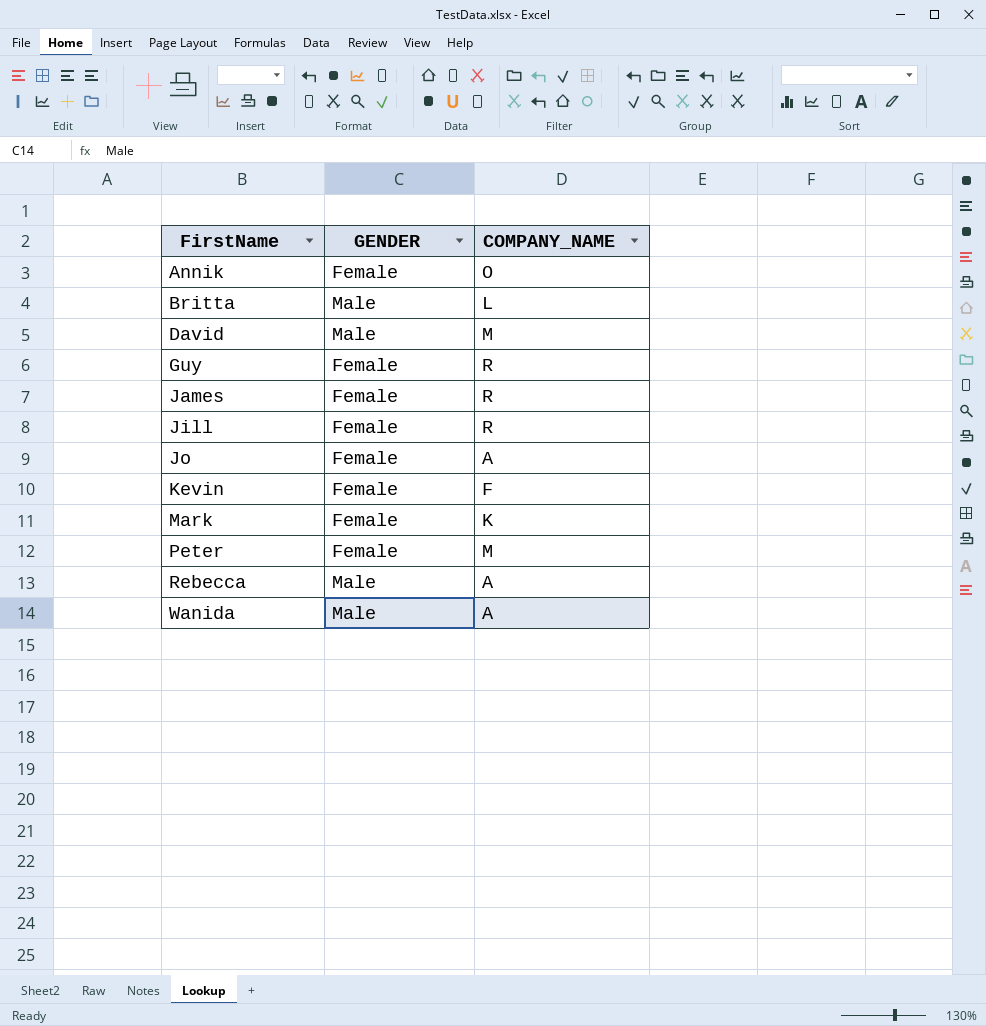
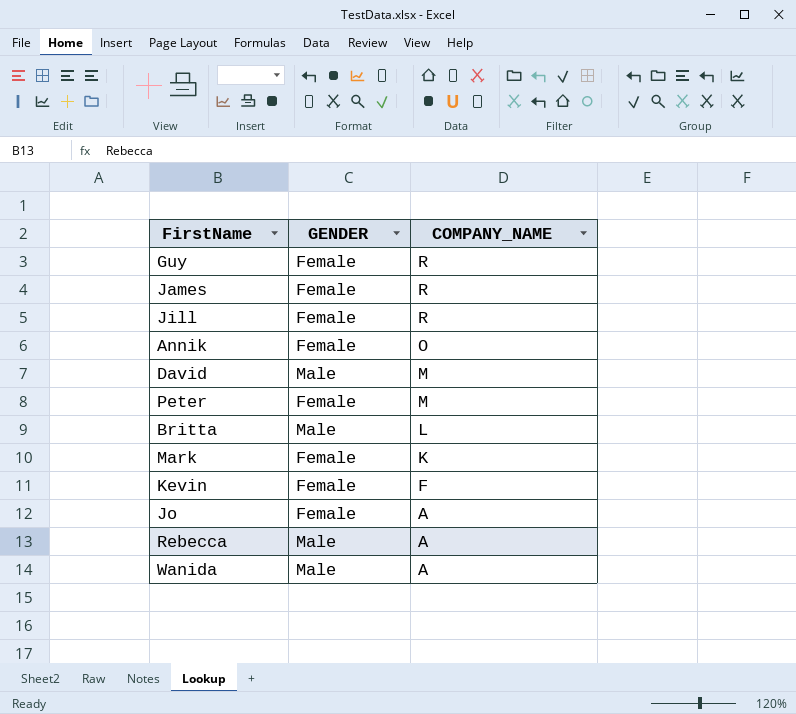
row order: FirstName ascending -> COMPANY_NAME descending

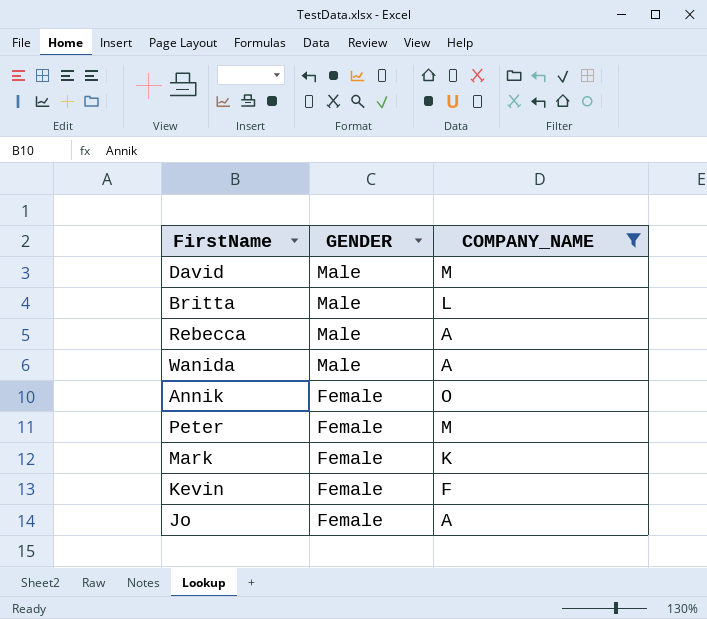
filter: none -> COMPANY_NAME != R
row order: COMPANY_NAME descending -> GENDER descending

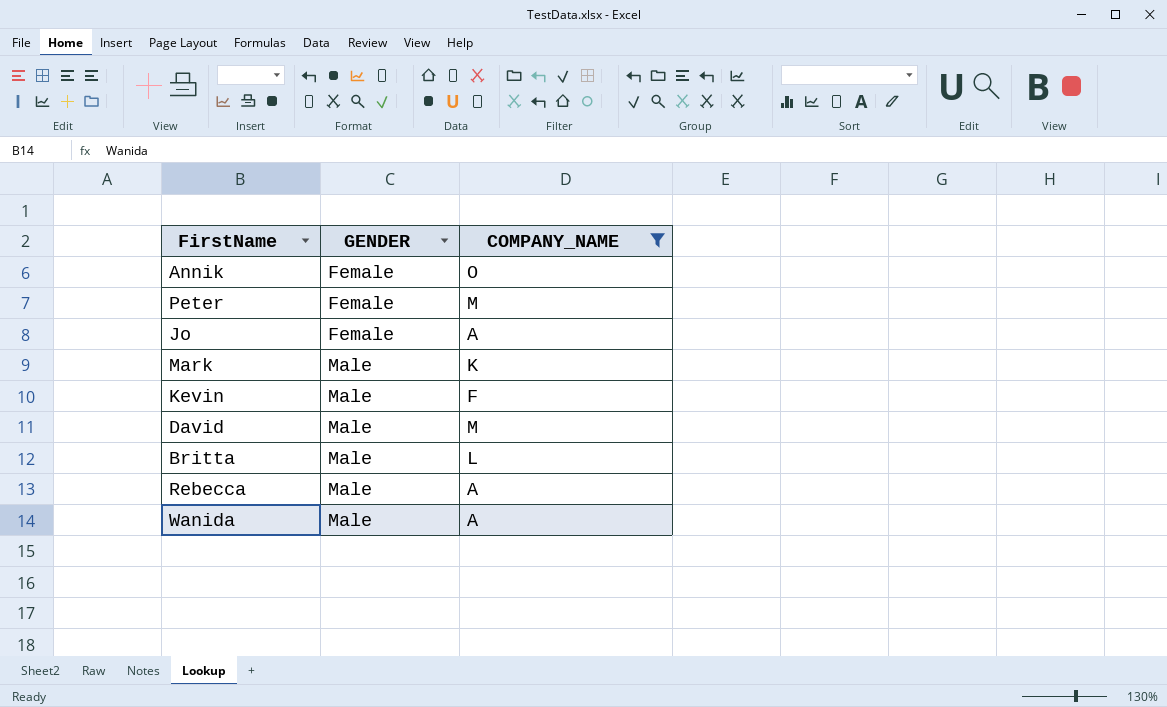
row order: GENDER descending -> GENDER ascending
Mark | GENDER: Female -> Male
Kevin | GENDER: Female -> Male

